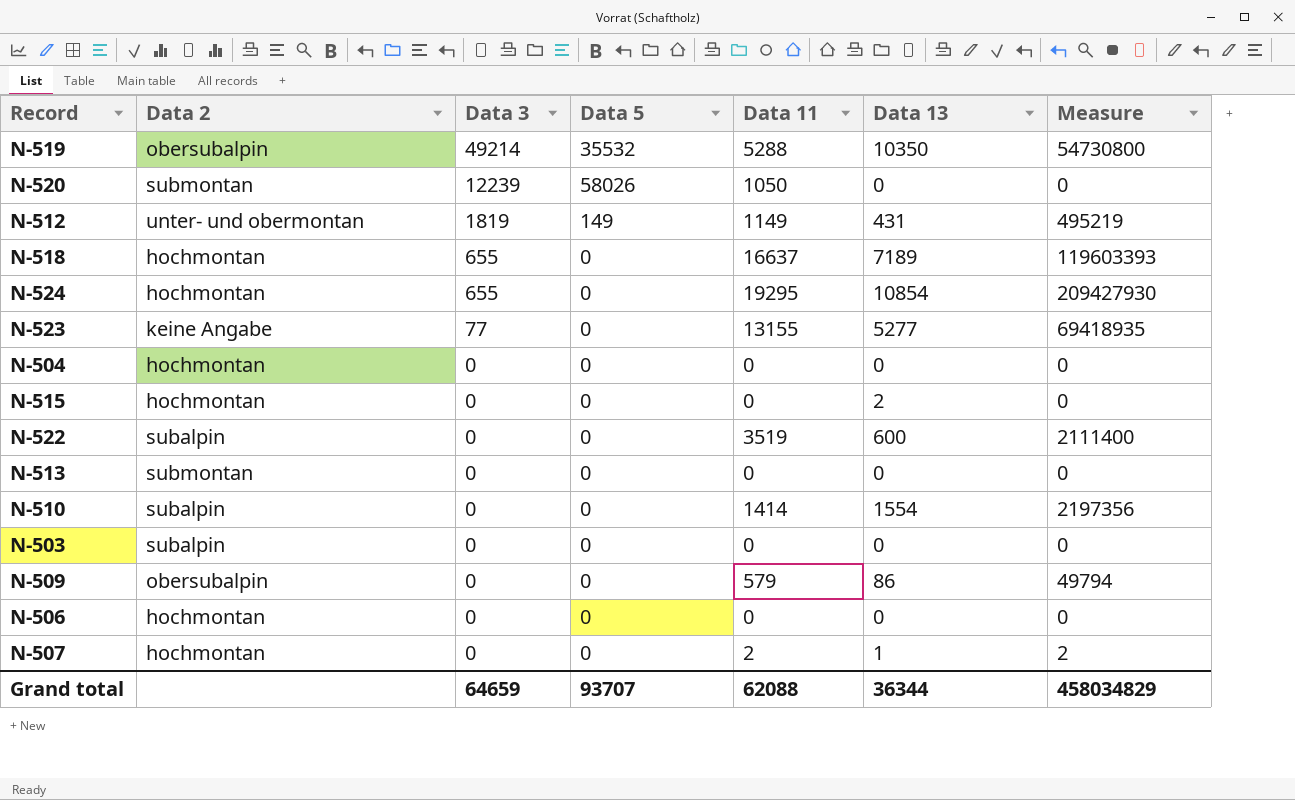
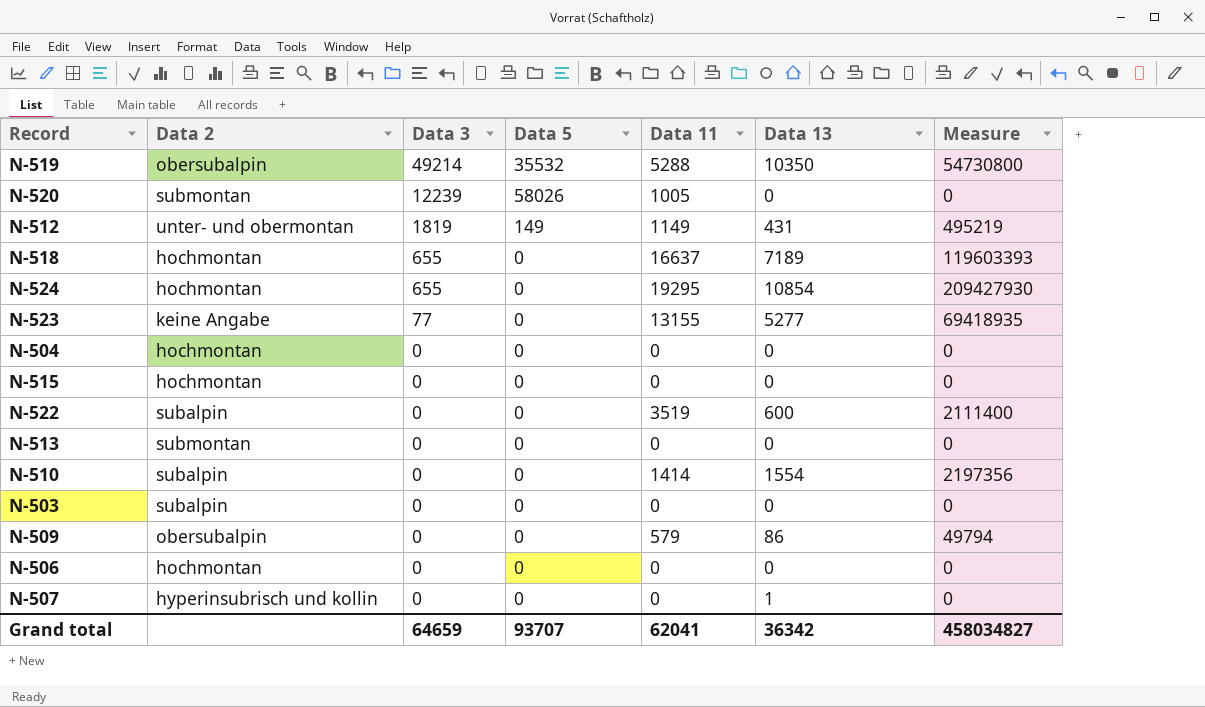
N-520 | Data 11: 1050 -> 1005
N-515 | Data 13: 2 -> 0
N-507 | Data 2: hochmontan -> hyperinsubrisch und kollin
N-507 | Data 11: 2 -> 0
N-507 | Measure: 2 -> 0
Grand total | Data 11: 62088 -> 62041
Grand total | Data 13: 36344 -> 36342
Grand total | Measure: 458034829 -> 458034827

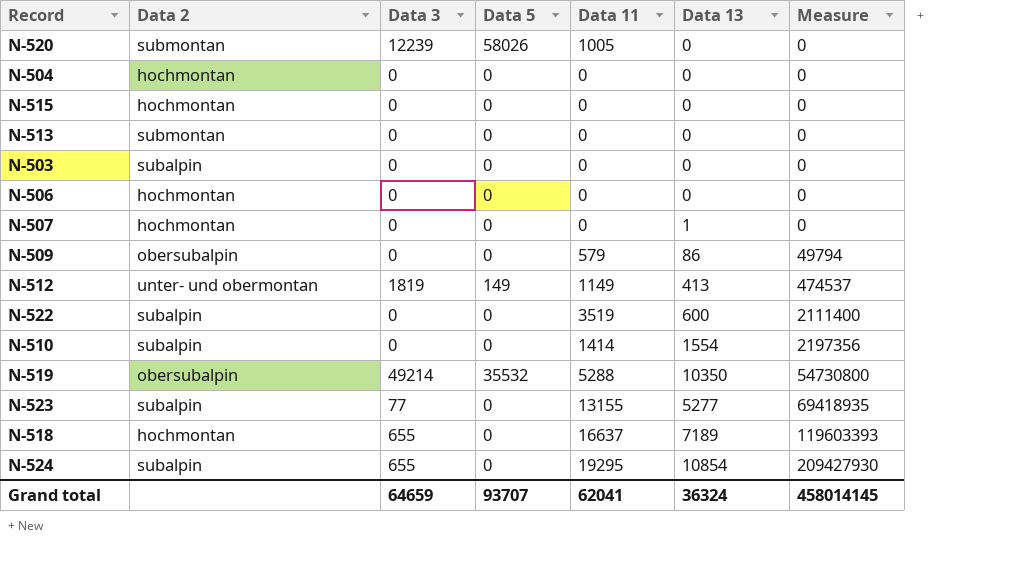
row order: Data 3 descending -> Measure ascending
N-507 | Data 2: hyperinsubrisch und kollin -> hochmontan
N-512 | Data 13: 431 -> 413
N-512 | Measure: 495219 -> 474537
N-523 | Data 2: keine Angabe -> subalpin
N-524 | Data 2: hochmontan -> subalpin
Grand total | Data 13: 36342 -> 36324
Grand total | Measure: 458034827 -> 458014145

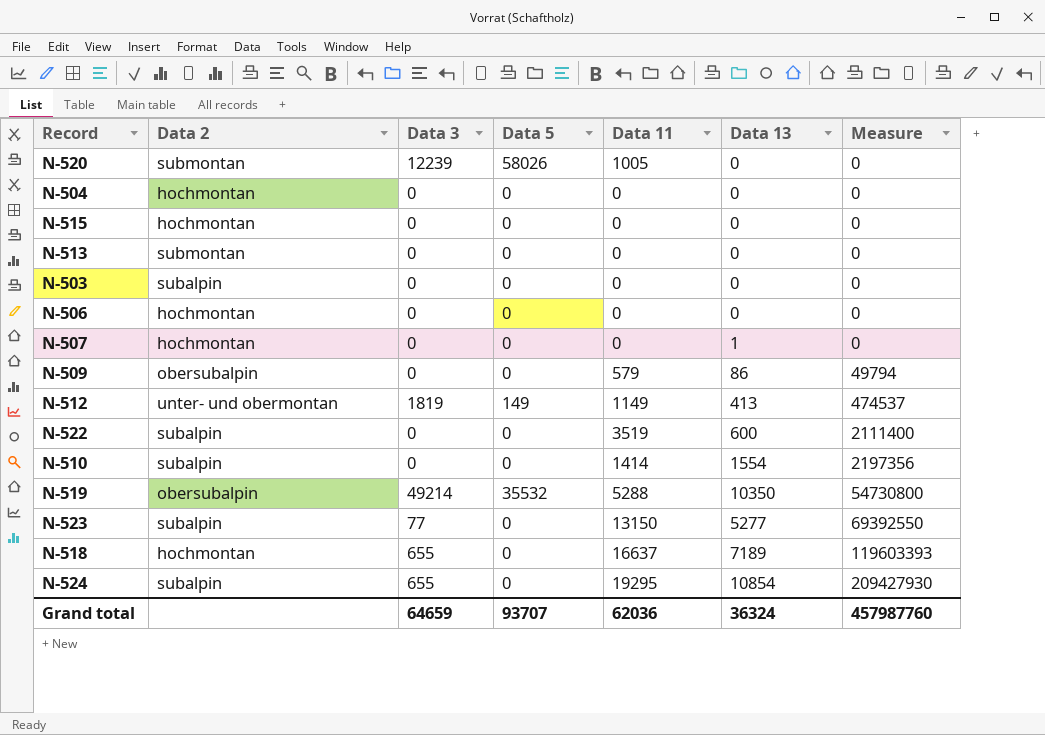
N-523 | Data 11: 13155 -> 13150
N-523 | Measure: 69418935 -> 69392550
Grand total | Data 11: 62041 -> 62036
Grand total | Measure: 458014145 -> 457987760

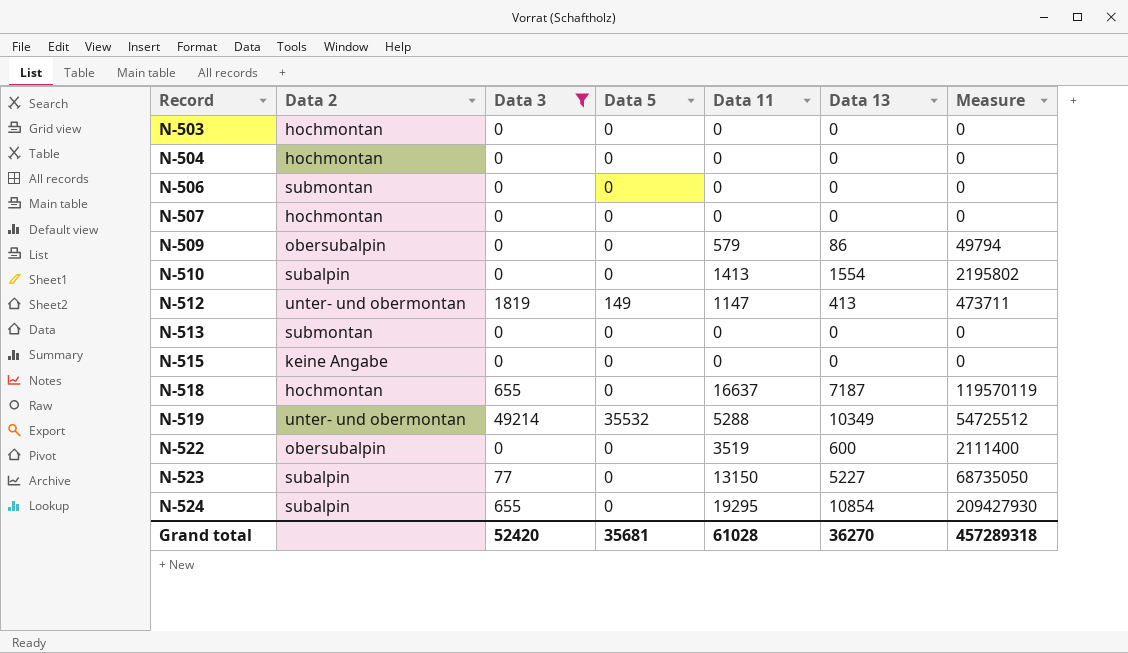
filter: none -> Data 3 != 12239
row order: Measure ascending -> Record ascending
N-503 | Data 2: subalpin -> hochmontan
N-506 | Data 2: hochmontan -> submontan
N-507 | Data 13: 1 -> 0
N-510 | Data 11: 1414 -> 1413
N-510 | Measure: 2197356 -> 2195802
N-512 | Data 11: 1149 -> 1147
N-512 | Measure: 474537 -> 473711
N-515 | Data 2: hochmontan -> keine Angabe
N-518 | Data 13: 7189 -> 7187
N-518 | Measure: 119603393 -> 119570119
N-519 | Data 2: obersubalpin -> unter- und obermontan
N-519 | Data 13: 10350 -> 10349
N-519 | Measure: 54730800 -> 54725512
N-522 | Data 2: subalpin -> obersubalpin
N-523 | Data 13: 5277 -> 5227
N-523 | Measure: 69392550 -> 68735050
Grand total | Data 3: 64659 -> 52420
Grand total | Data 5: 93707 -> 35681
Grand total | Data 11: 62036 -> 61028
Grand total | Data 13: 36324 -> 36270
Grand total | Measure: 457987760 -> 457289318

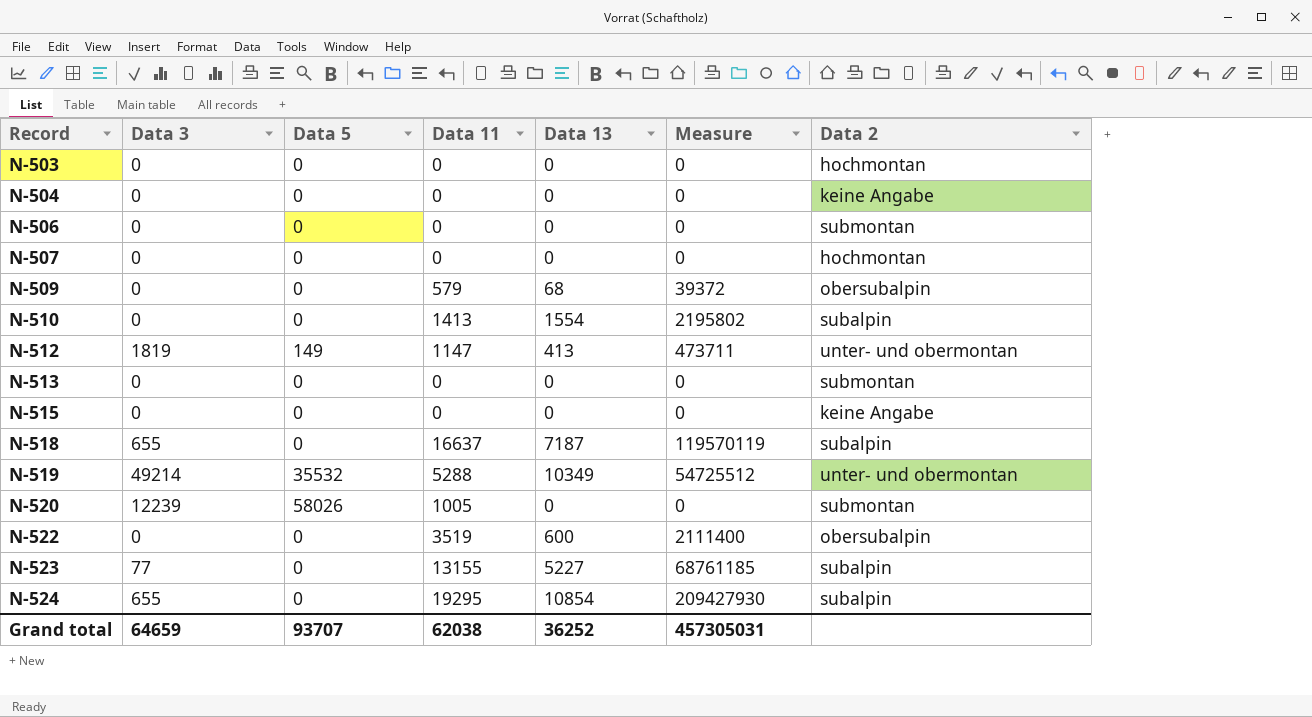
filter: Data 3 != 12239 -> none
column Data 2 | position: 2 -> 7
N-504 | Data 2: hochmontan -> keine Angabe
N-509 | Data 13: 86 -> 68
N-509 | Measure: 49794 -> 39372
N-518 | Data 2: hochmontan -> subalpin
N-523 | Data 11: 13150 -> 13155
N-523 | Measure: 68735050 -> 68761185
Grand total | Data 3: 52420 -> 64659
Grand total | Data 5: 35681 -> 93707
Grand total | Data 11: 61028 -> 62038
Grand total | Data 13: 36270 -> 36252
Grand total | Measure: 457289318 -> 457305031

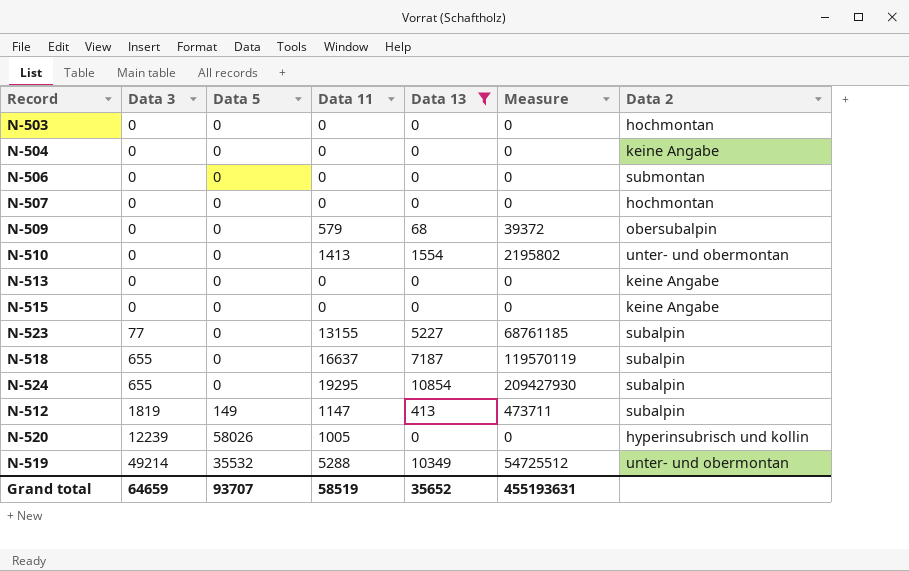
filter: none -> Data 13 != 600
row order: Record ascending -> Data 3 ascending
N-510 | Data 2: subalpin -> unter- und obermontan
N-513 | Data 2: submontan -> keine Angabe
N-512 | Data 2: unter- und obermontan -> subalpin
N-520 | Data 2: submontan -> hyperinsubrisch und kollin
Grand total | Data 11: 62038 -> 58519
Grand total | Data 13: 36252 -> 35652
Grand total | Measure: 457305031 -> 455193631

